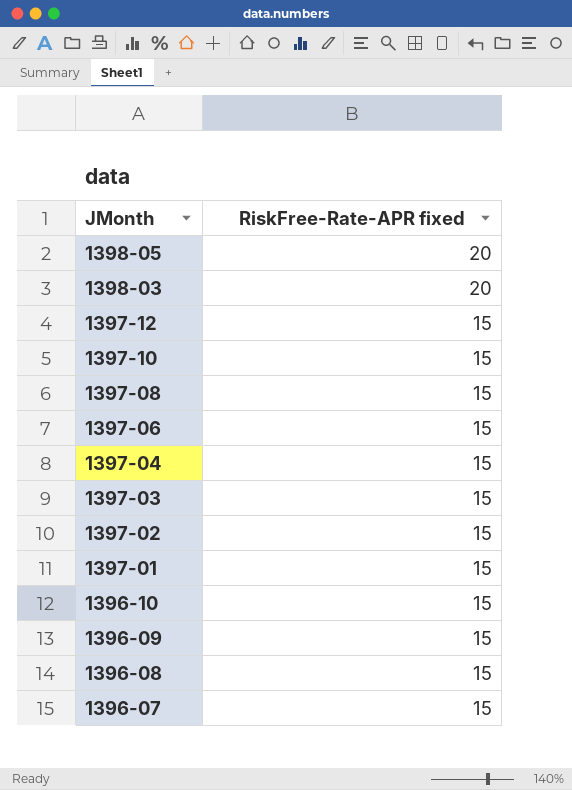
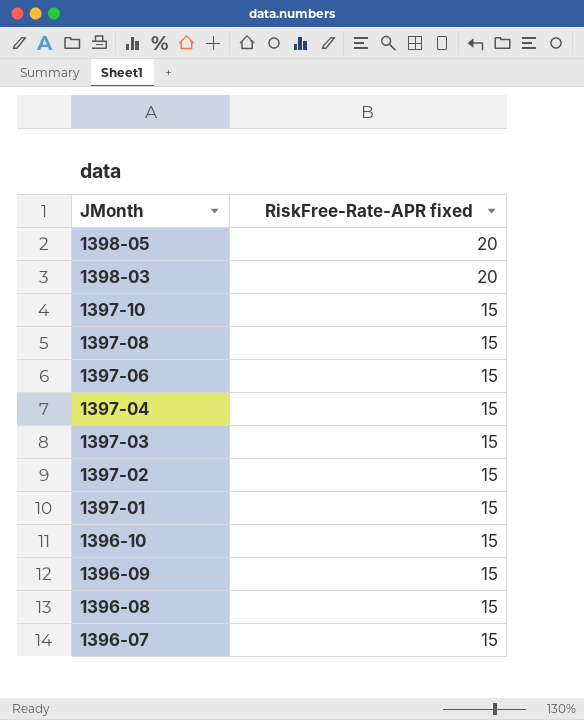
row 1397-12: 15 -> none

